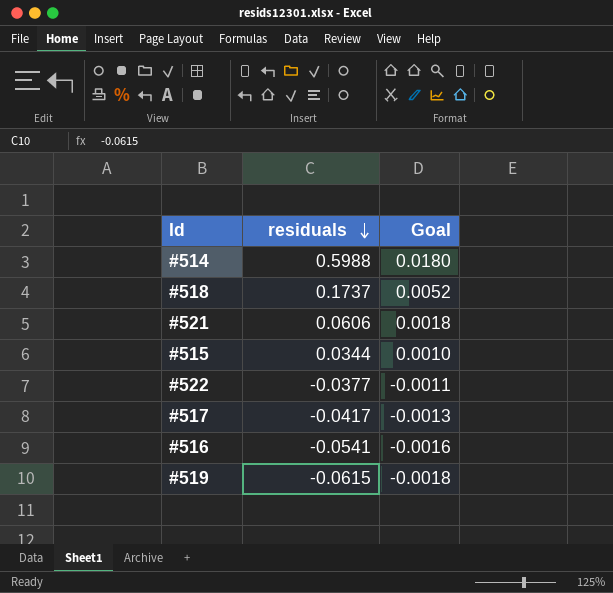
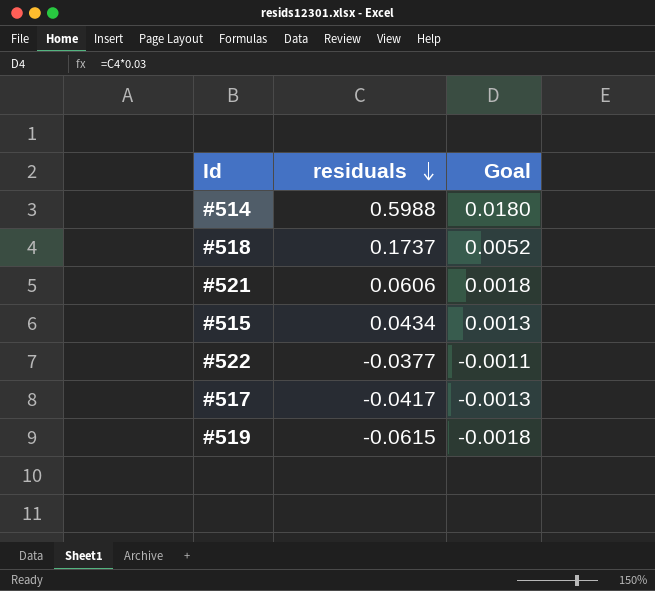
row #516: -0.0541 | -0.0016 -> none
#515 | residuals: 0.0344 -> 0.0434
#515 | Goal: 0.0010 -> 0.0013

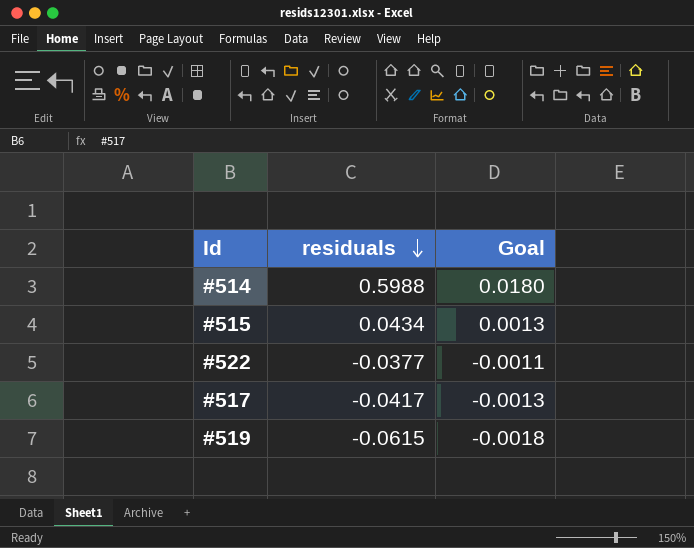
row #518: 0.1737 | 0.0052 -> none
row #521: 0.0606 | 0.0018 -> none

